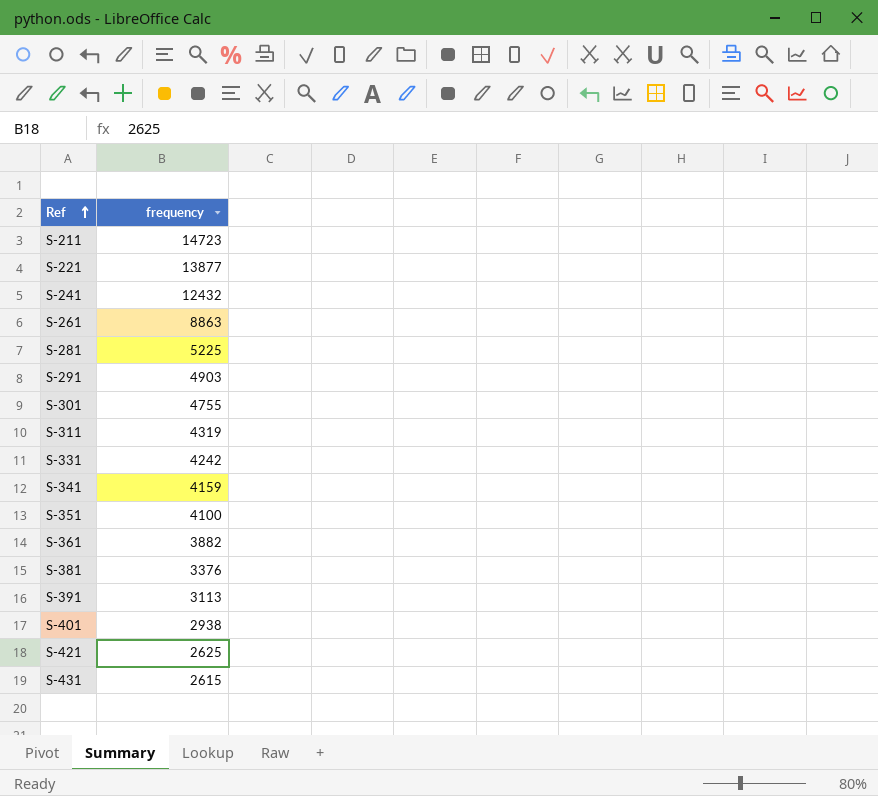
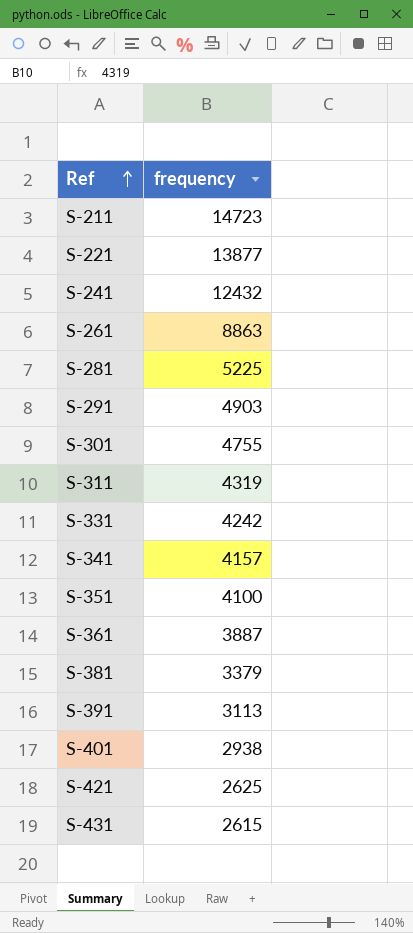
S-341 | frequency: 4159 -> 4157
S-361 | frequency: 3882 -> 3887
S-381 | frequency: 3376 -> 3379

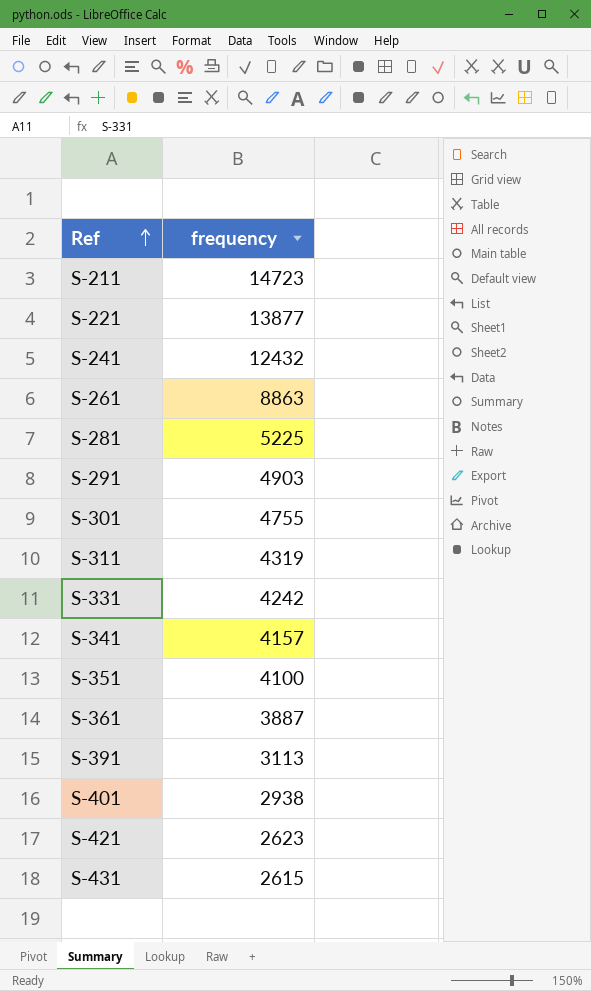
row S-381: 3379 -> none
S-421 | frequency: 2625 -> 2623

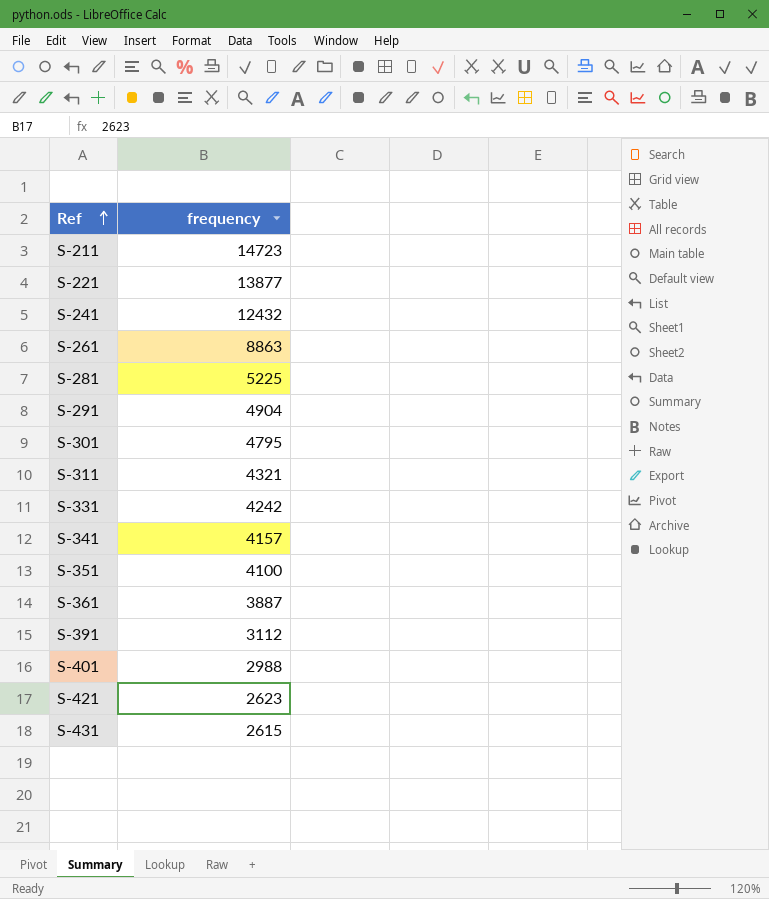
S-291 | frequency: 4903 -> 4904
S-301 | frequency: 4755 -> 4795
S-311 | frequency: 4319 -> 4321
S-391 | frequency: 3113 -> 3112
S-401 | frequency: 2938 -> 2988

